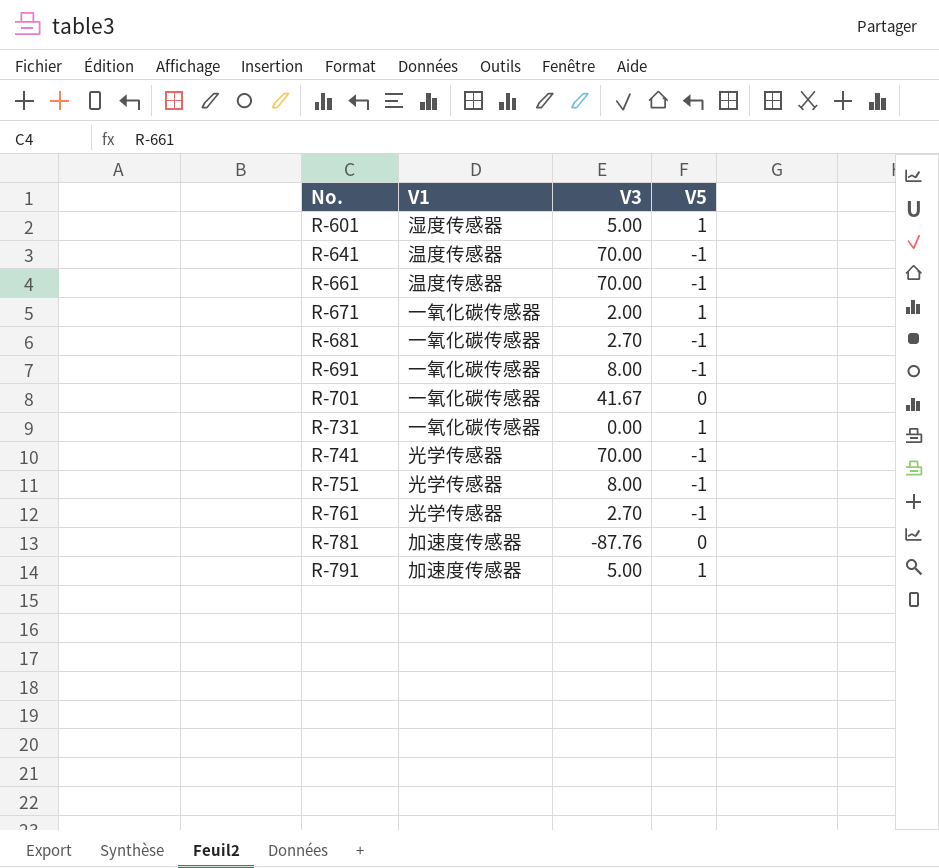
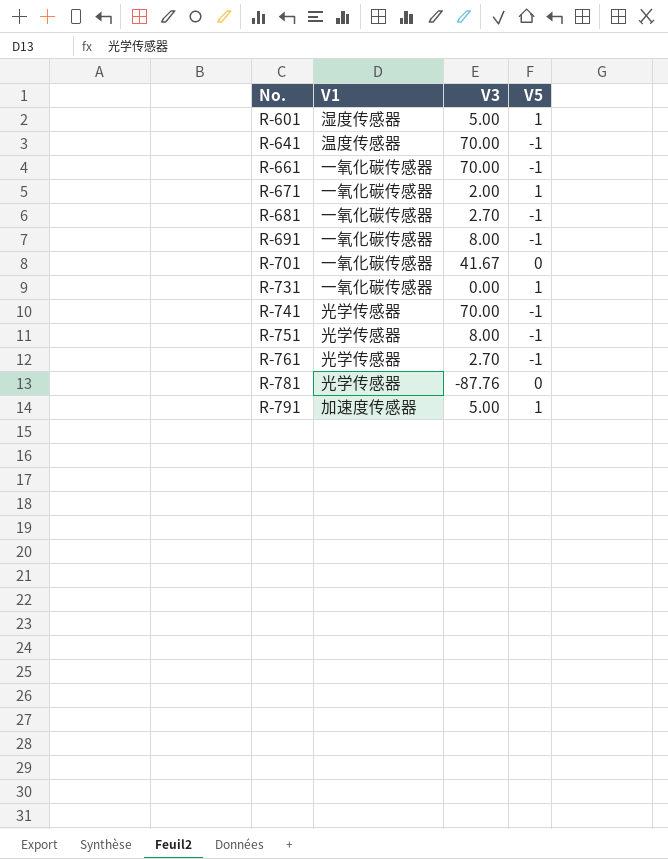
R-661 | V1: 温度传感器 -> 一氧化碳传感器
R-781 | V1: 加速度传感器 -> 光学传感器

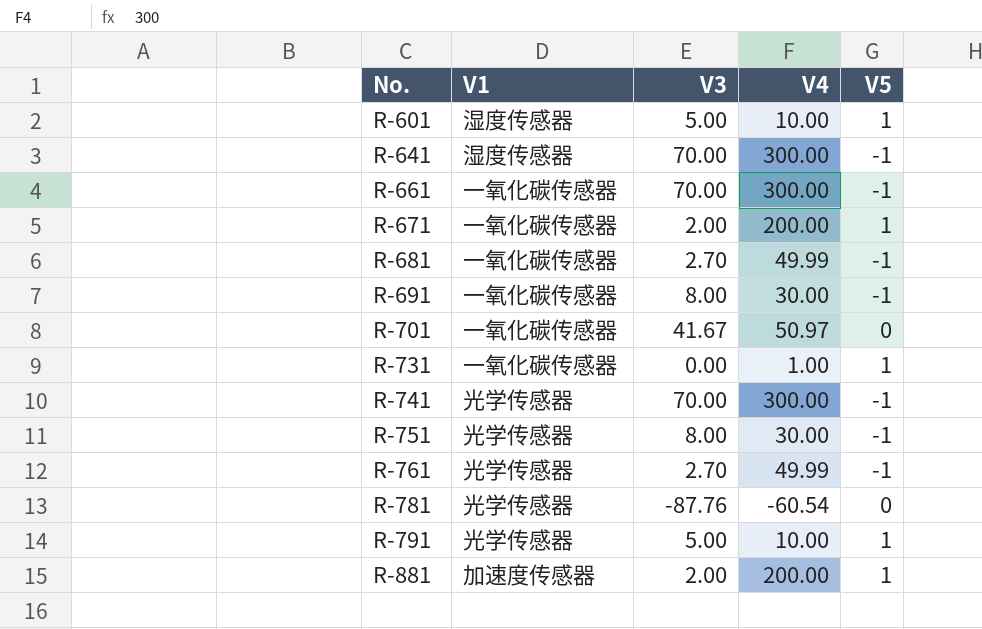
column V4 | position: none -> 4
R-641 | V1: 温度传感器 -> 湿度传感器
R-791 | V1: 加速度传感器 -> 光学传感器
row R-881: none -> 加速度传感器 | 2.00 | 200.00 | 1

